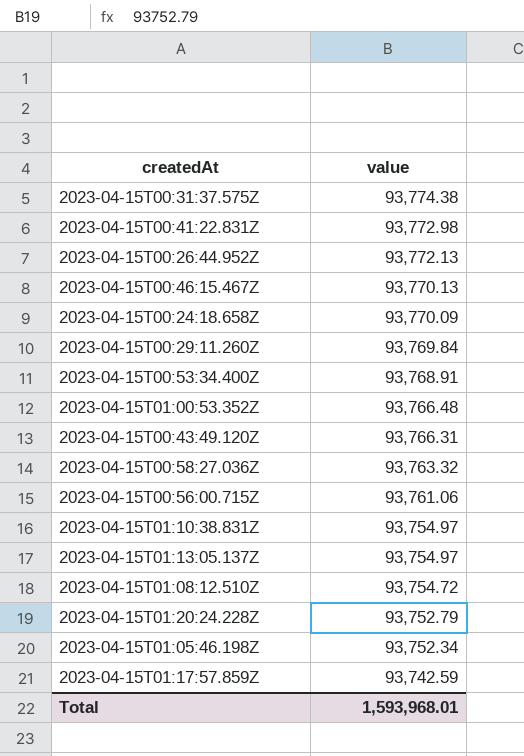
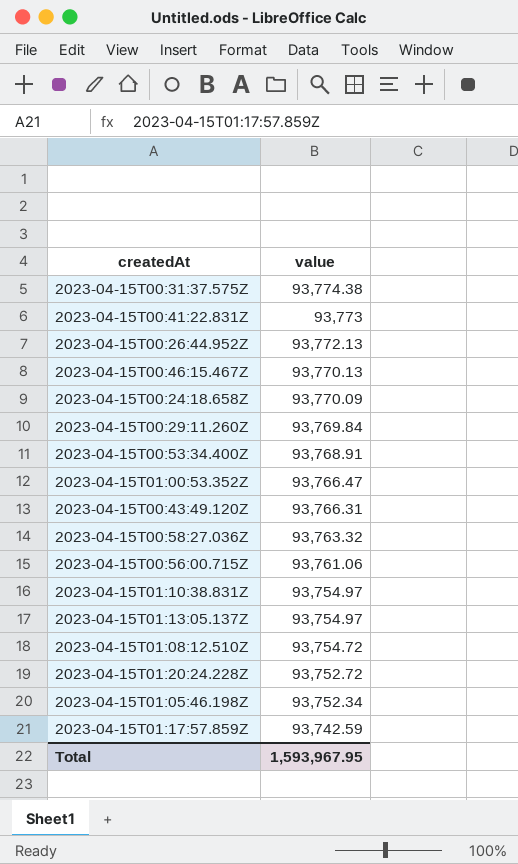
2023-04-15T00:41:22.831Z | value: 93,772.98 -> 93,773
2023-04-15T01:00:53.352Z | value: 93,766.48 -> 93,766.47
2023-04-15T01:20:24.228Z | value: 93,752.79 -> 93,752.72
Total | value: 1,593,968.01 -> 1,593,967.95

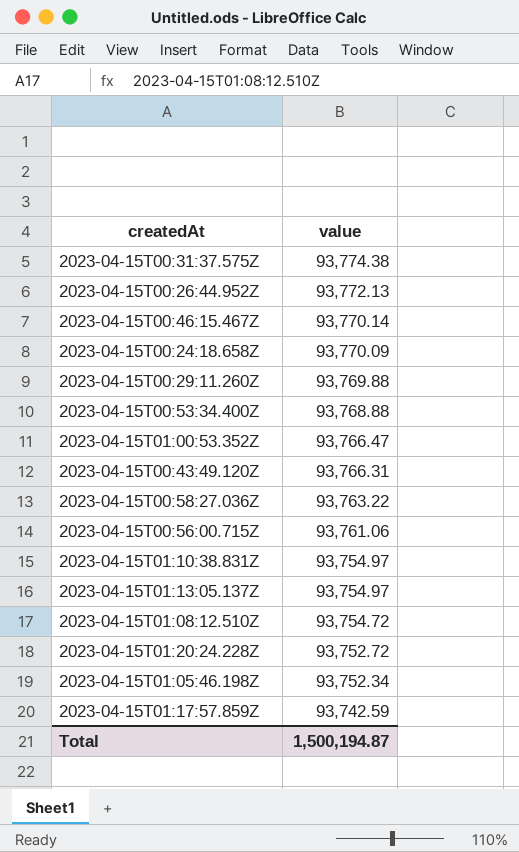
row 2023-04-15T00:41:22.831Z: 93,773 -> none
2023-04-15T00:46:15.467Z | value: 93,770.13 -> 93,770.14
2023-04-15T00:29:11.260Z | value: 93,769.84 -> 93,769.88
2023-04-15T00:53:34.400Z | value: 93,768.91 -> 93,768.88
2023-04-15T00:58:27.036Z | value: 93,763.32 -> 93,763.22
Total | value: 1,593,967.95 -> 1,500,194.87

